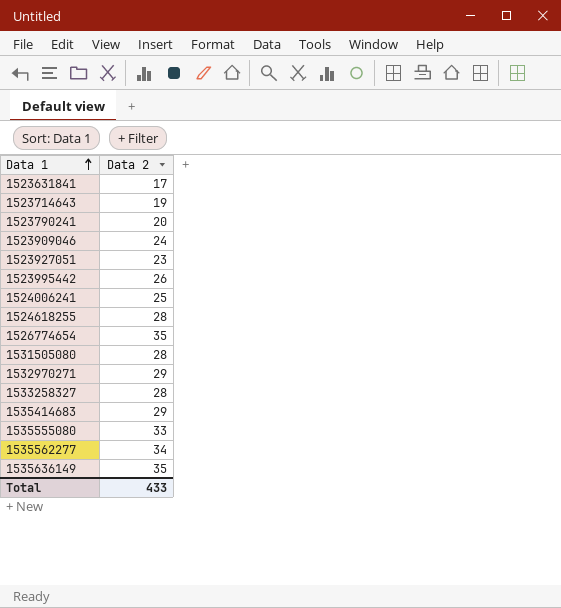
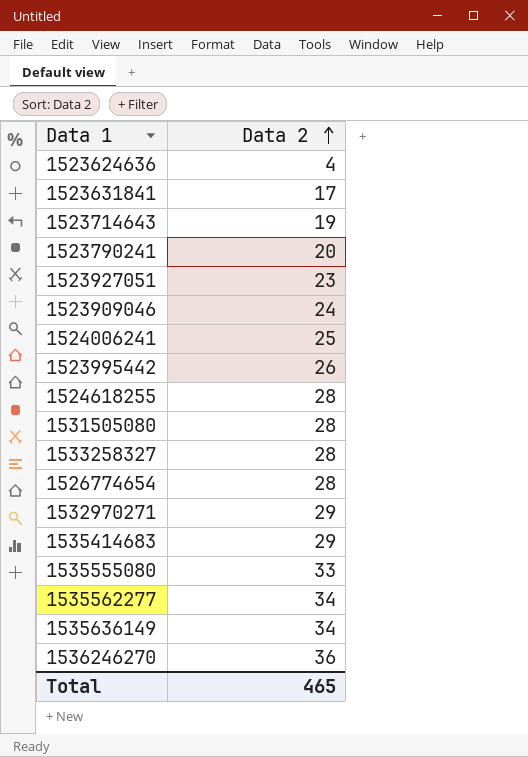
row order: Data 1 ascending -> Data 2 ascending
row 1523624636: none -> 4
1526774654 | Data 2: 35 -> 28
1535636149 | Data 2: 35 -> 34
row 1536246270: none -> 36
Total | Data 2: 433 -> 465

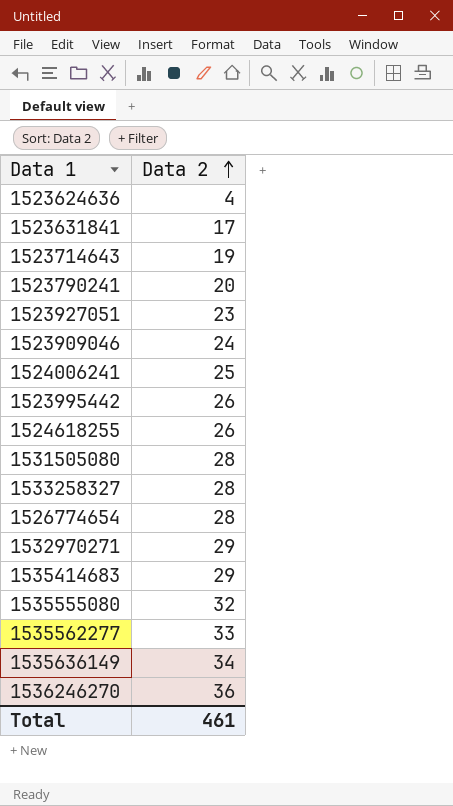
1524618255 | Data 2: 28 -> 26
1535555080 | Data 2: 33 -> 32
1535562277 | Data 2: 34 -> 33
Total | Data 2: 465 -> 461

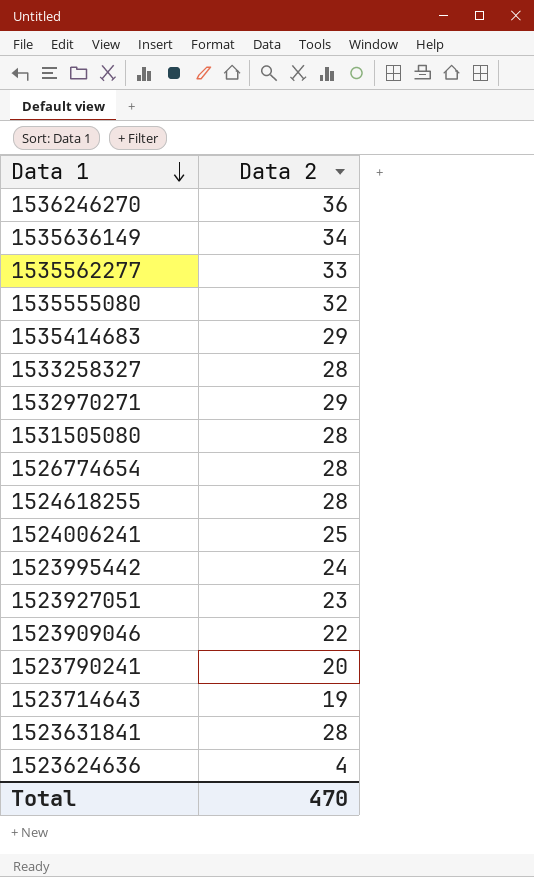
row order: Data 2 ascending -> Data 1 descending
1524618255 | Data 2: 26 -> 28
1523995442 | Data 2: 26 -> 24
1523909046 | Data 2: 24 -> 22
1523631841 | Data 2: 17 -> 28
Total | Data 2: 461 -> 470

